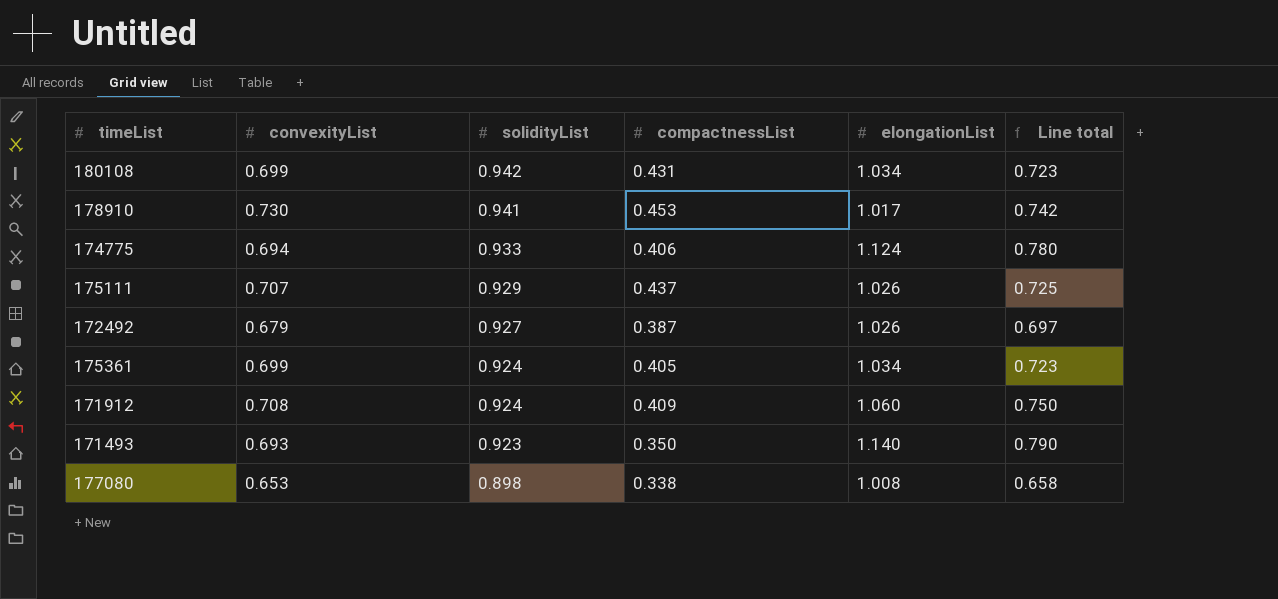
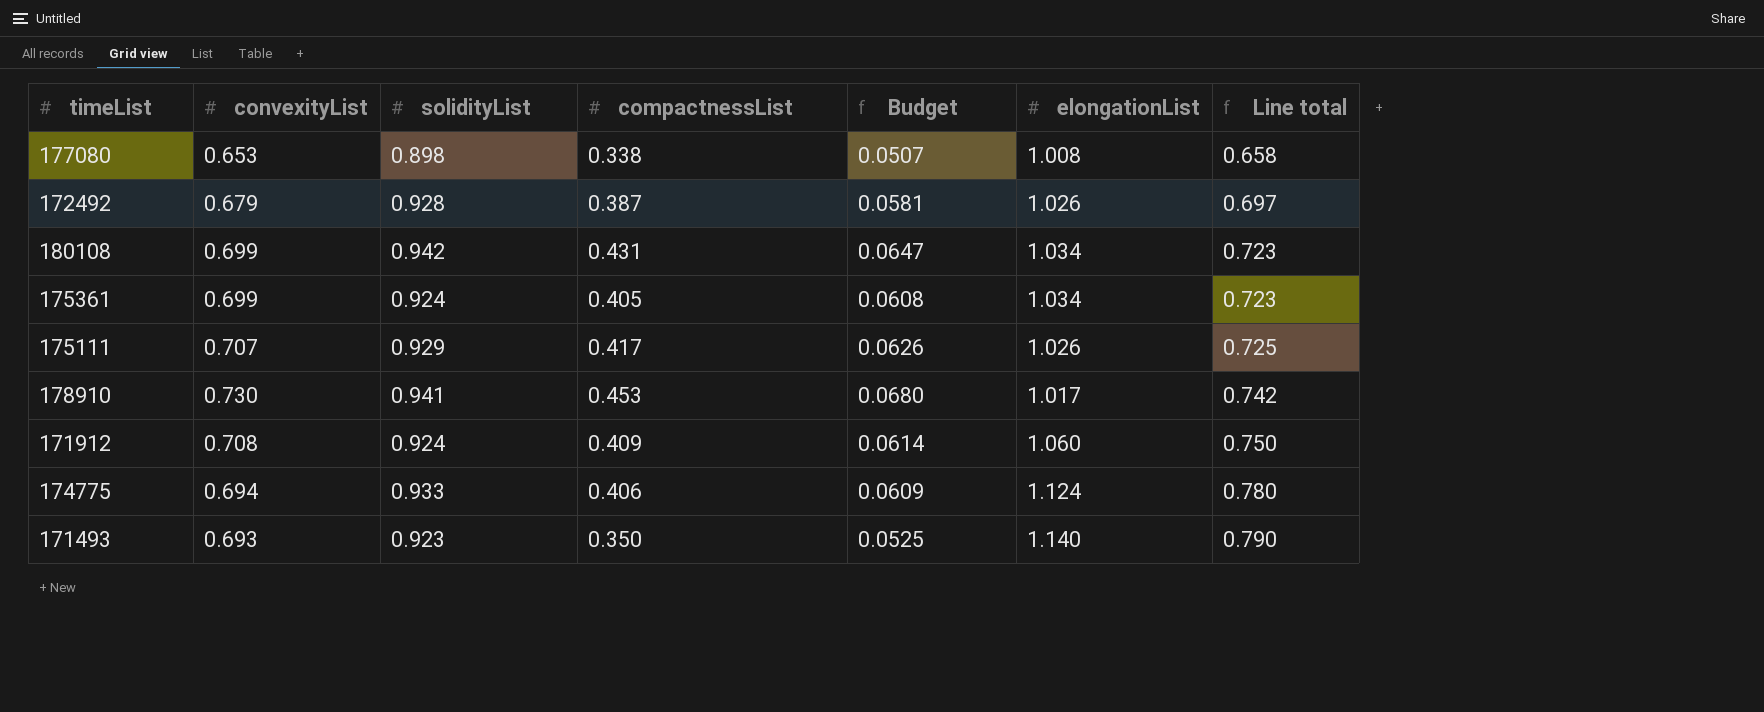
row order: solidityList descending -> Line total ascending
column Budget | formula: none -> [compactnessList] * 0.15
172492 | solidityList: 0.927 -> 0.928
175111 | compactnessList: 0.437 -> 0.417

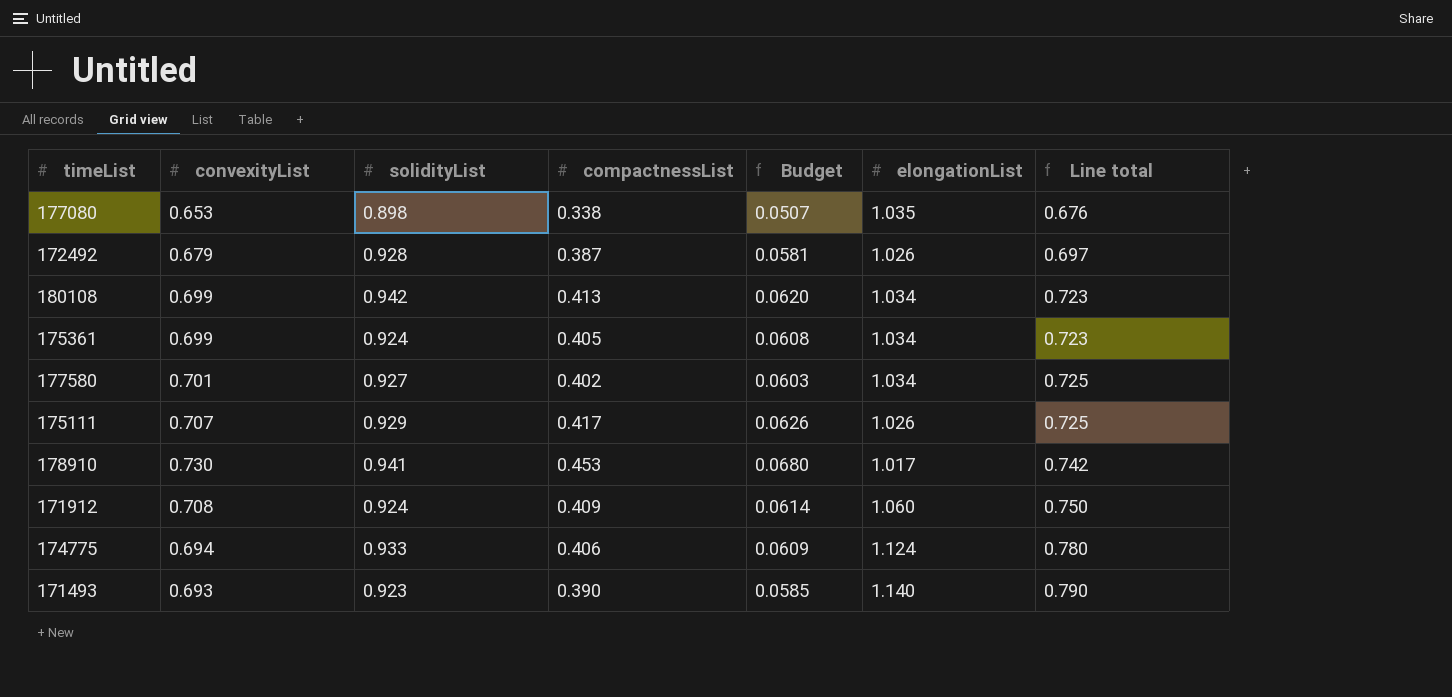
177080 | elongationList: 1.008 -> 1.035
177080 | Line total: 0.658 -> 0.676
180108 | compactnessList: 0.431 -> 0.413
180108 | Budget: 0.0647 -> 0.0620
row 177580: none -> 0.701 | 0.927 | 0.402 | 0.0603 | 1.034 | 0.725
171493 | compactnessList: 0.350 -> 0.390
171493 | Budget: 0.0525 -> 0.0585

